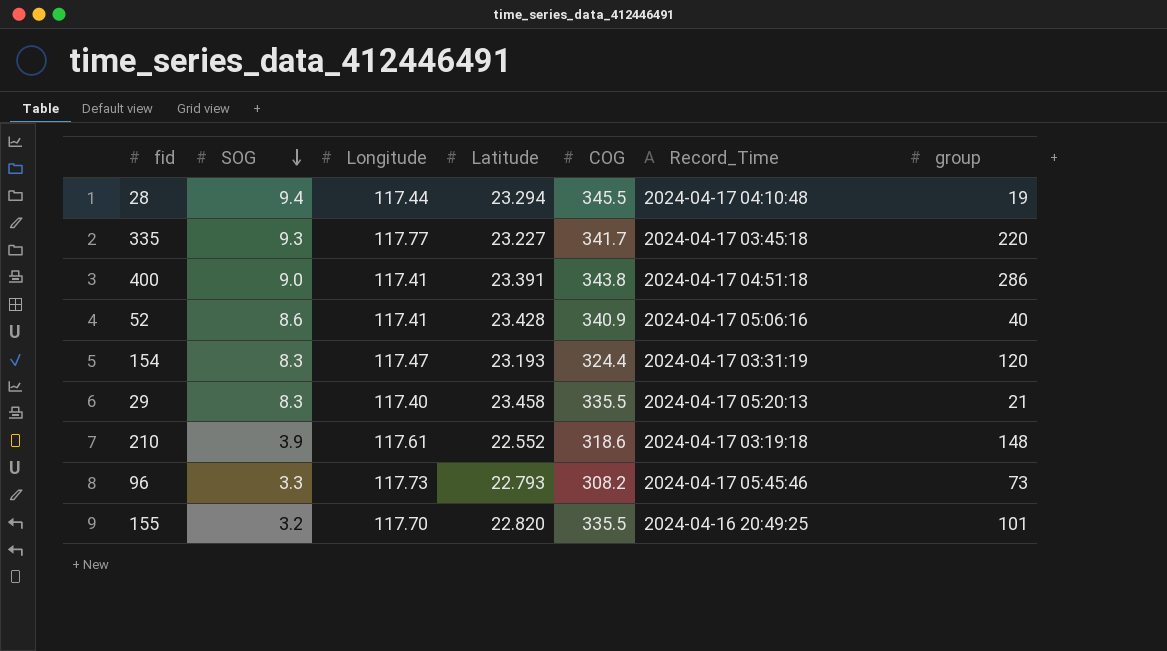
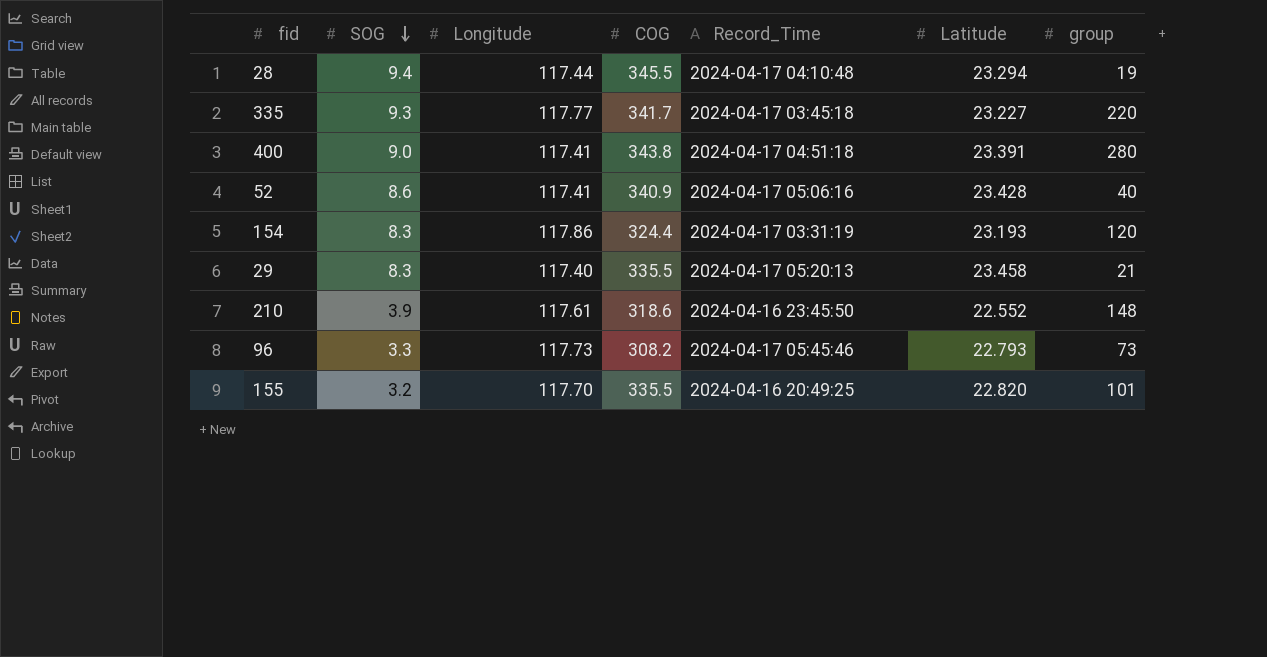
column Latitude | position: 4 -> 6
400 | group: 286 -> 280
154 | Longitude: 117.47 -> 117.86
210 | Record_Time: 2024-04-17 03:19:18 -> 2024-04-16 23:45:50

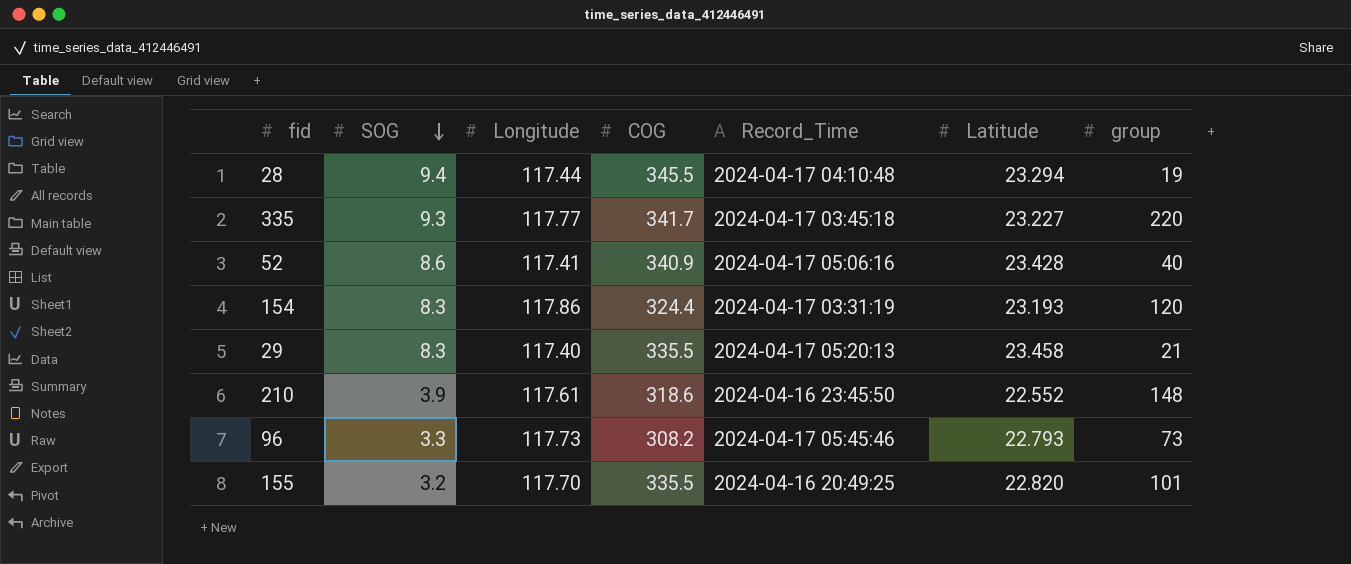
row 400: 9.0 | 117.41 | 343.8 | 2024-04-17 04:51:18 | 23.391 | 280 -> none

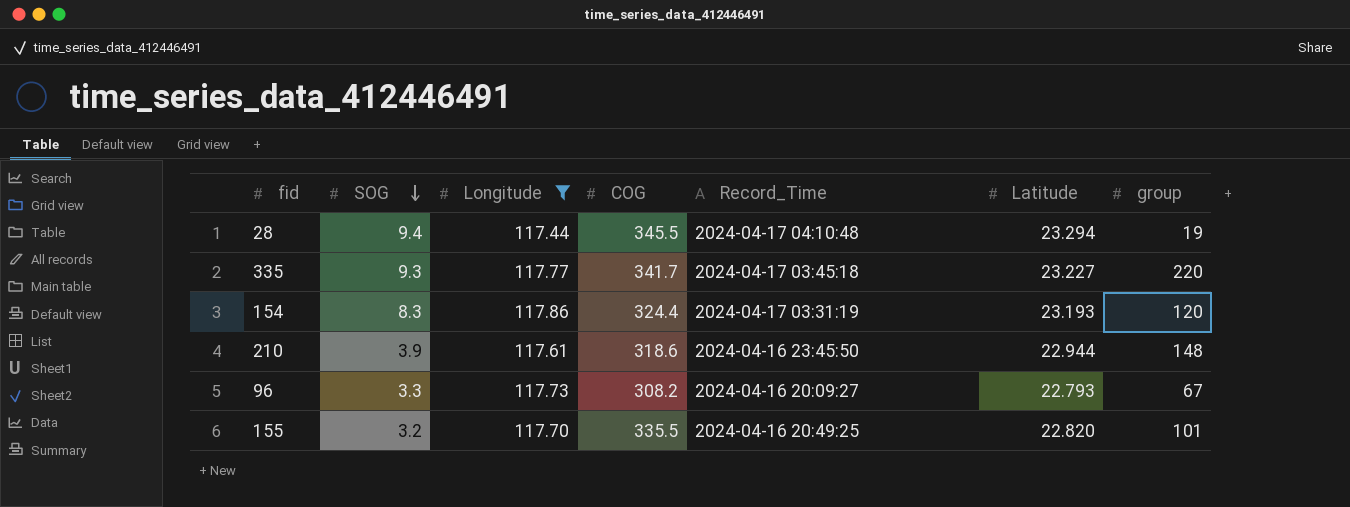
filter: none -> Longitude >= 117.44
210 | Latitude: 22.552 -> 22.944
96 | Record_Time: 2024-04-17 05:45:46 -> 2024-04-16 20:09:27
96 | group: 73 -> 67

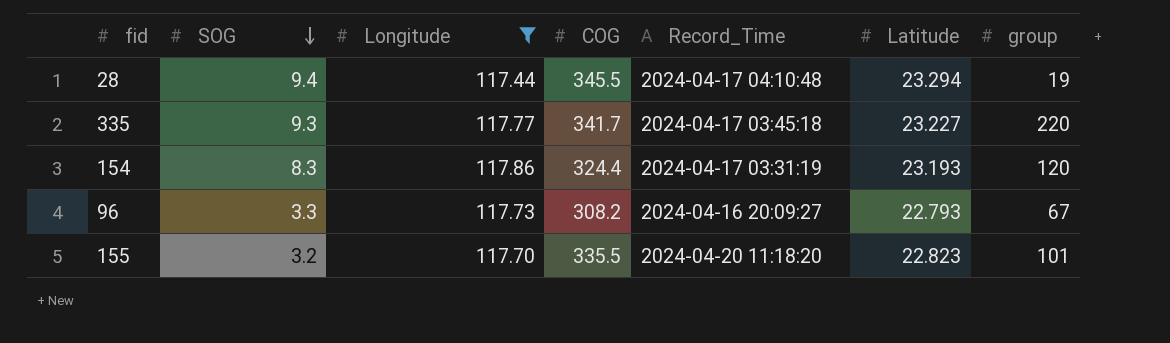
row 210: 3.9 | 117.61 | 318.6 | 2024-04-16 23:45:50 | 22.944 | 148 -> none
155 | Record_Time: 2024-04-16 20:49:25 -> 2024-04-20 11:18:20
155 | Latitude: 22.820 -> 22.823

